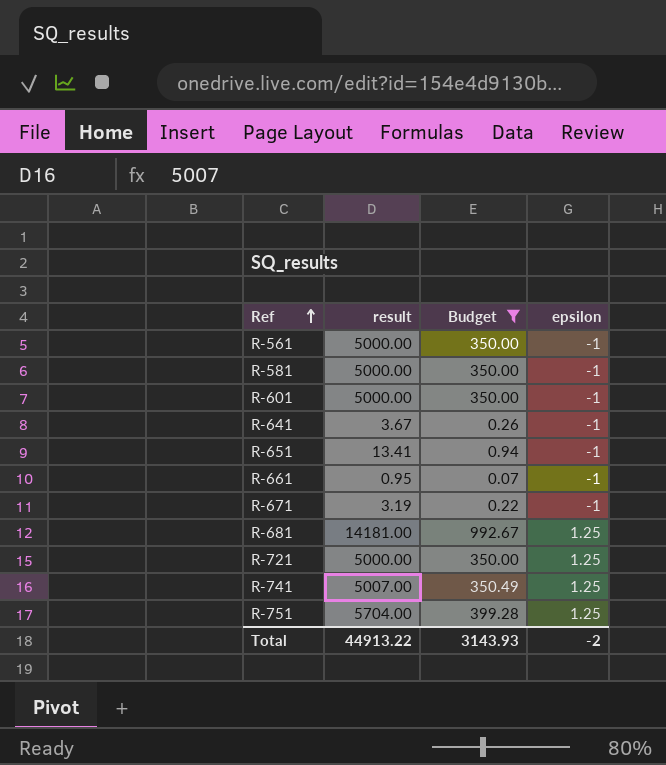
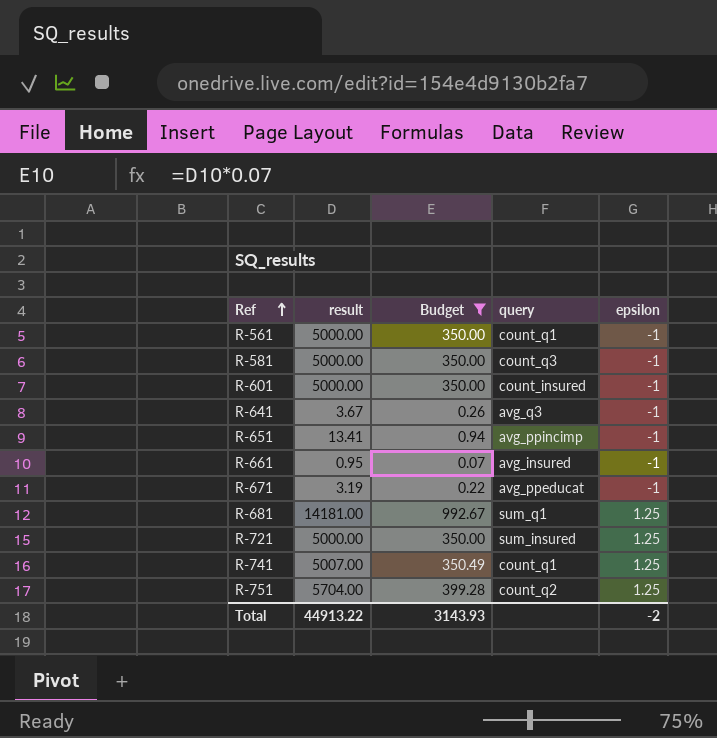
column query | position: none -> 4

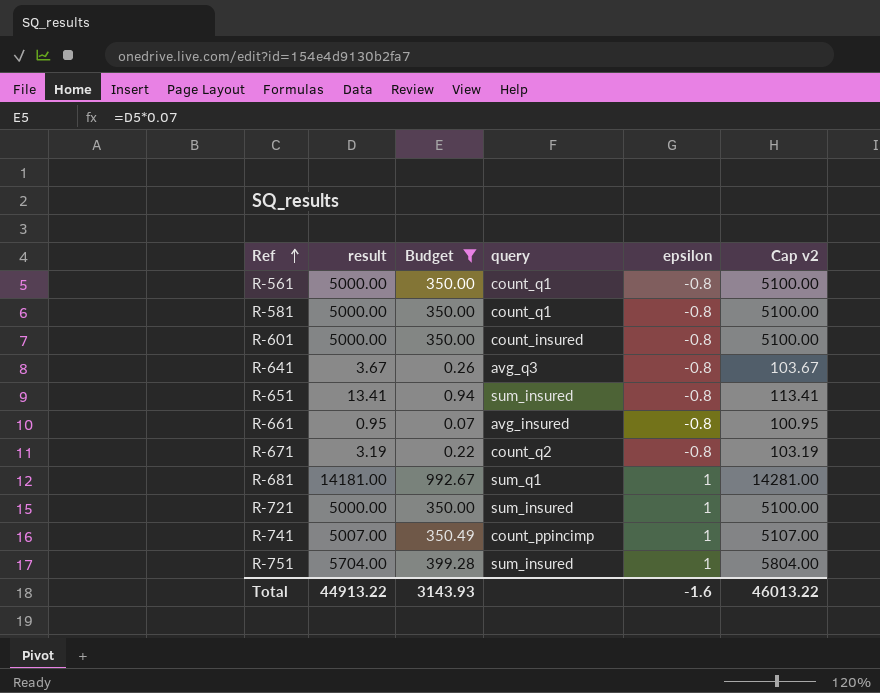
column Cap v2 | formula: none -> [result] + 100
R-561 | epsilon: -1 -> -0.8
R-581 | query: count_q3 -> count_q1
R-581 | epsilon: -1 -> -0.8
R-601 | epsilon: -1 -> -0.8
R-641 | epsilon: -1 -> -0.8
R-651 | query: avg_ppincimp -> sum_insured
R-651 | epsilon: -1 -> -0.8
R-661 | epsilon: -1 -> -0.8
R-671 | query: avg_ppeducat -> count_q2
R-671 | epsilon: -1 -> -0.8
R-681 | epsilon: 1.25 -> 1
R-721 | epsilon: 1.25 -> 1
R-741 | query: count_q1 -> count_ppincimp
R-741 | epsilon: 1.25 -> 1
R-751 | query: count_q2 -> sum_insured
R-751 | epsilon: 1.25 -> 1
Total | epsilon: -2 -> -1.6

